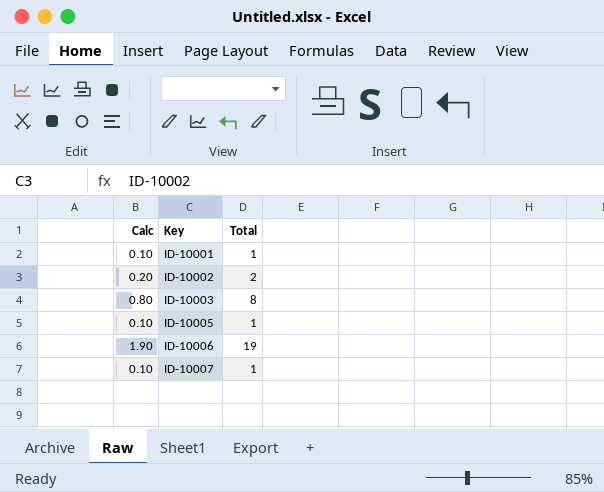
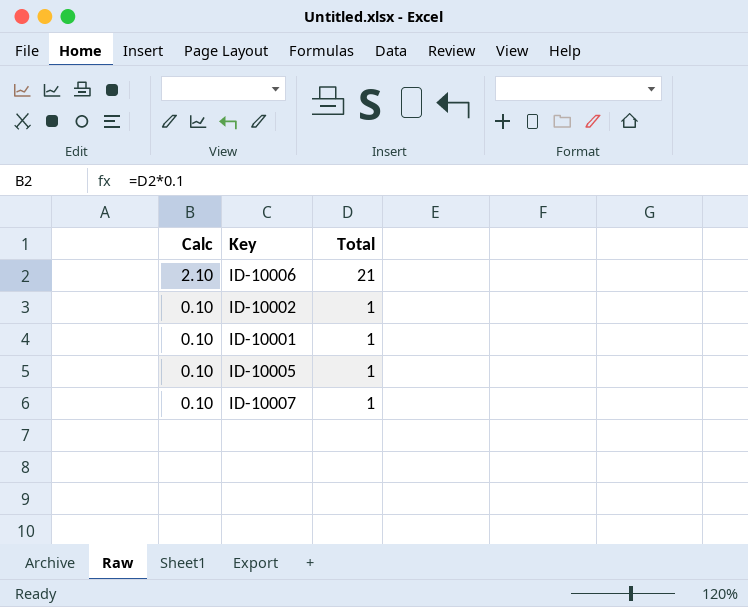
row order: Key ascending -> Calc descending
row ID-10003: 0.80 | 8 -> none
ID-10006 | Calc: 1.90 -> 2.10
ID-10006 | Total: 19 -> 21
ID-10002 | Calc: 0.20 -> 0.10
ID-10002 | Total: 2 -> 1

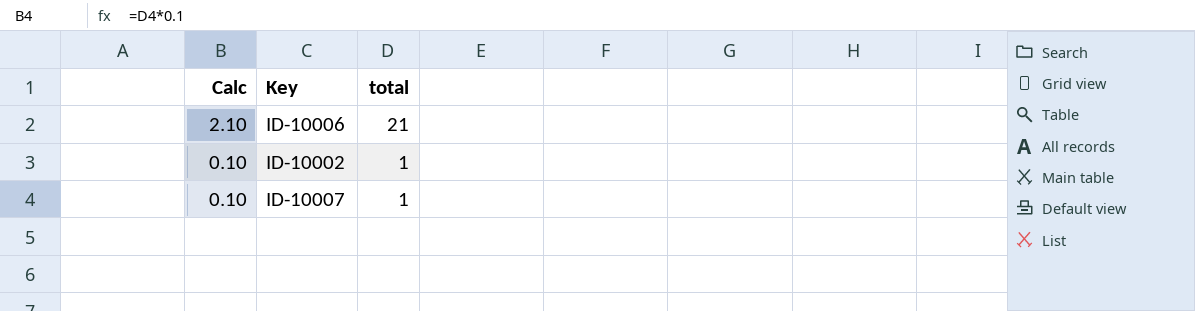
column name: Total -> total
row ID-10001: 0.10 | 1 -> none
row ID-10005: 0.10 | 1 -> none

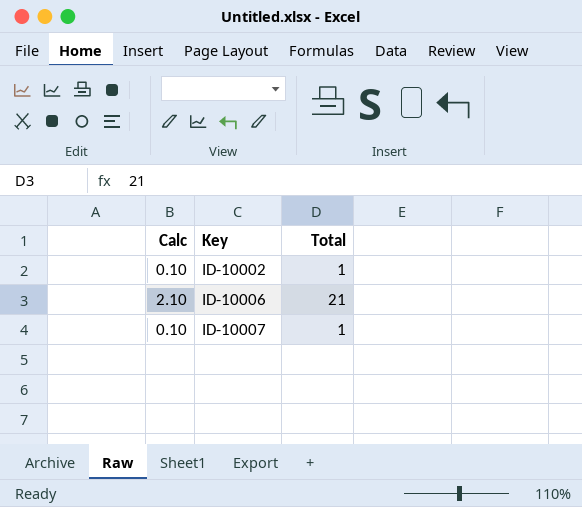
row order: Calc descending -> Key ascending
column name: total -> Total

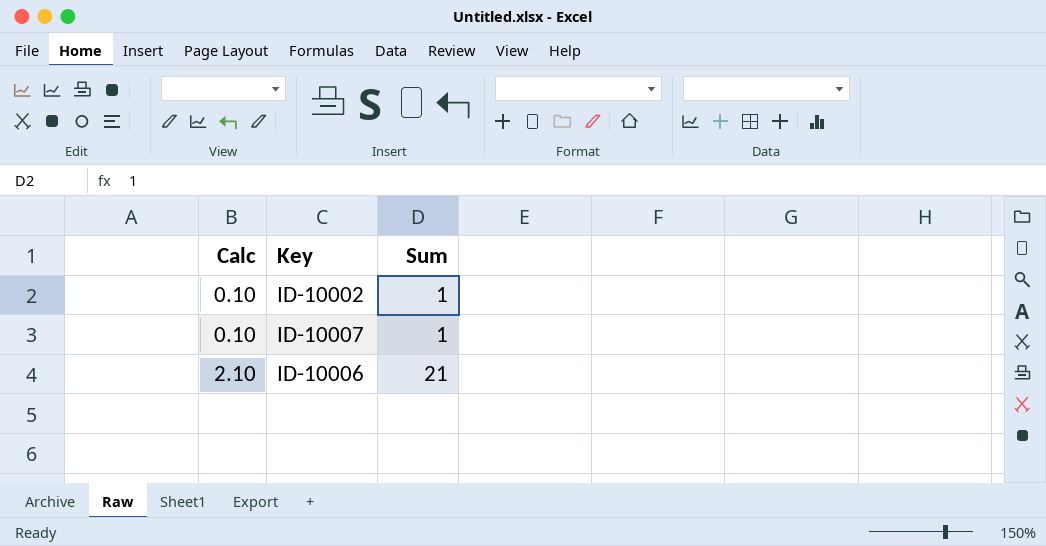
row order: Key ascending -> Calc ascending
column name: Total -> Sum

